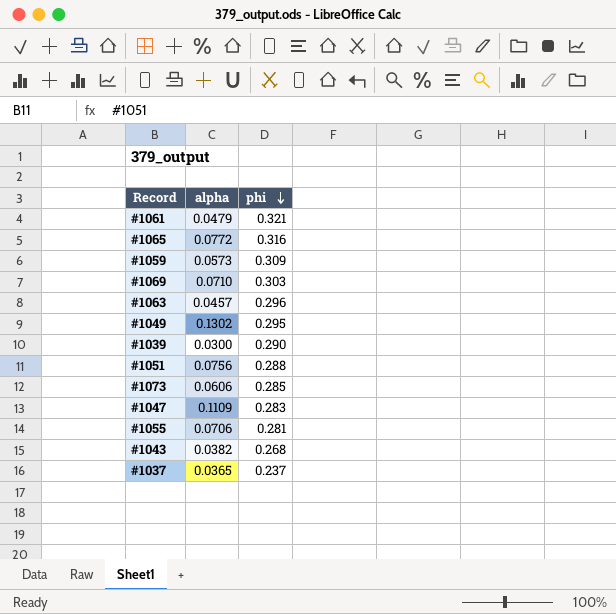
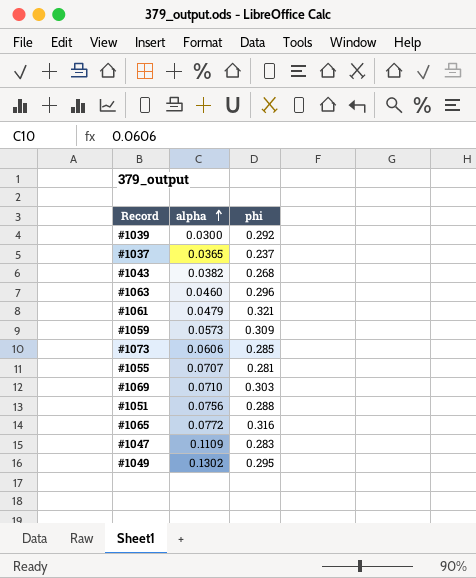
row order: phi descending -> alpha ascending
#1039 | phi: 0.290 -> 0.292
#1063 | alpha: 0.0457 -> 0.0460
#1055 | alpha: 0.0706 -> 0.0707

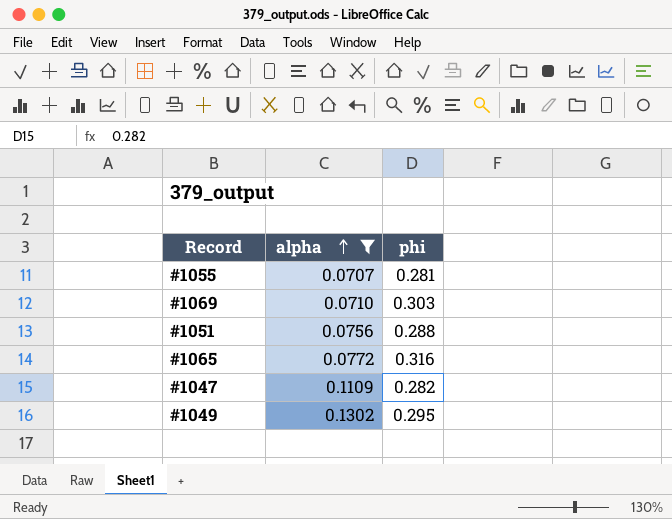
filter: none -> alpha >= 0.0707
#1047 | phi: 0.283 -> 0.282

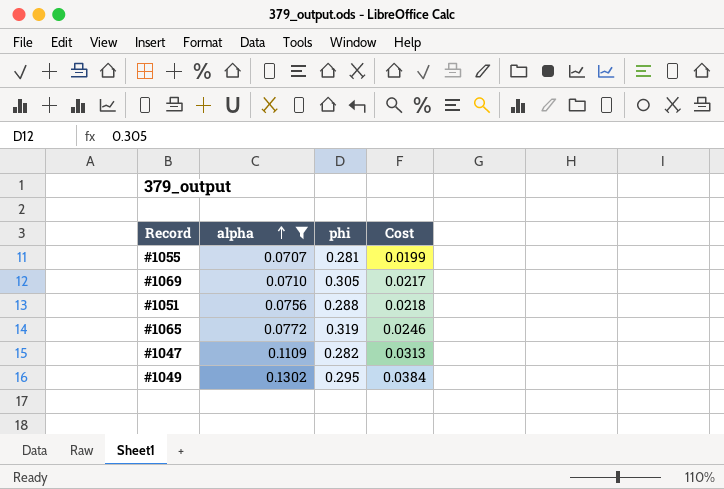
column Cost | formula: none -> [alpha] * [phi]
#1069 | phi: 0.303 -> 0.305
#1065 | phi: 0.316 -> 0.319

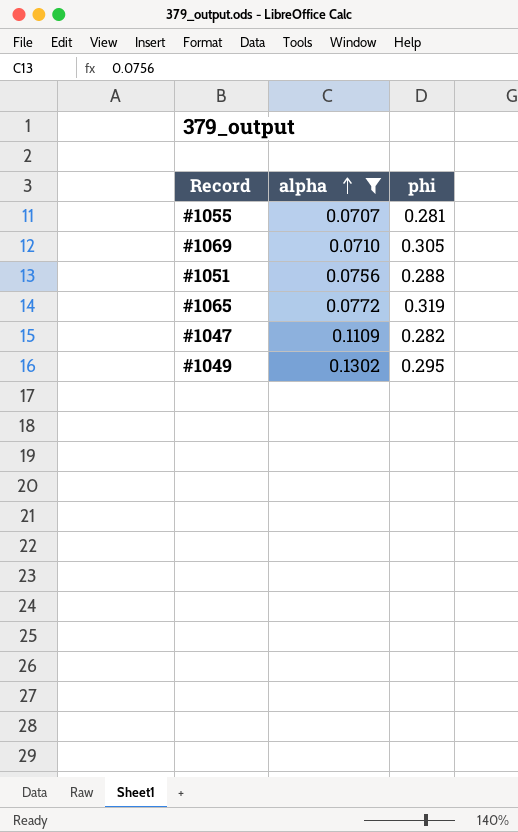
column Cost | formula: [alpha] * [phi] -> none

